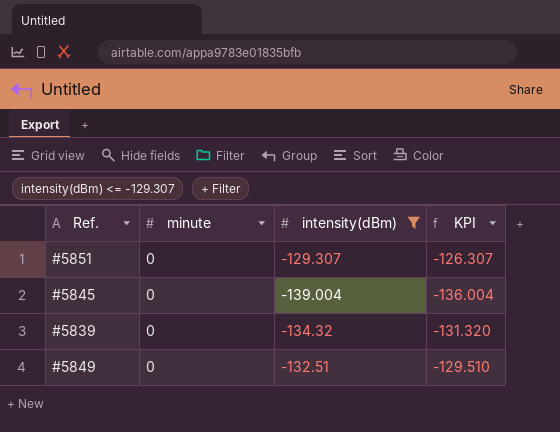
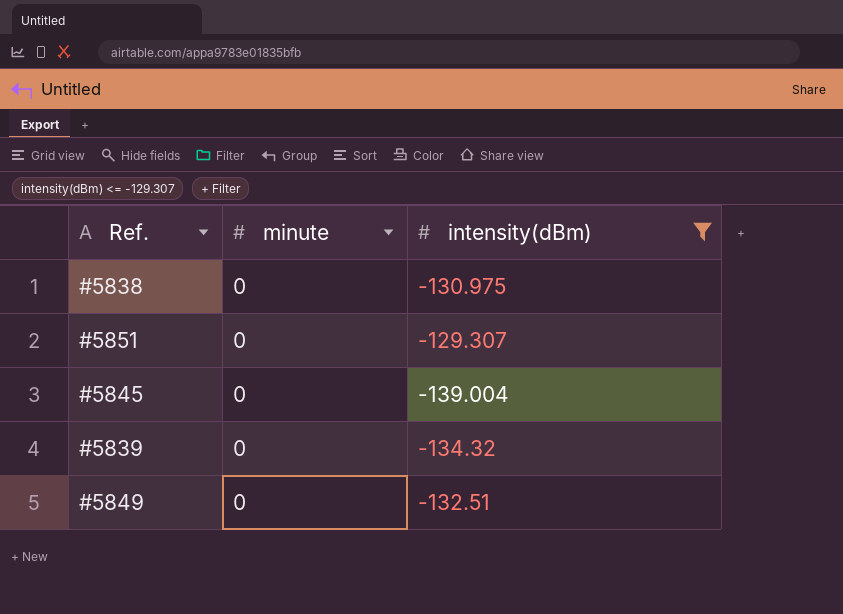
column KPI | formula: [intensity(dBm)] + 3 -> none
row #5838: none -> 0 | -130.975

